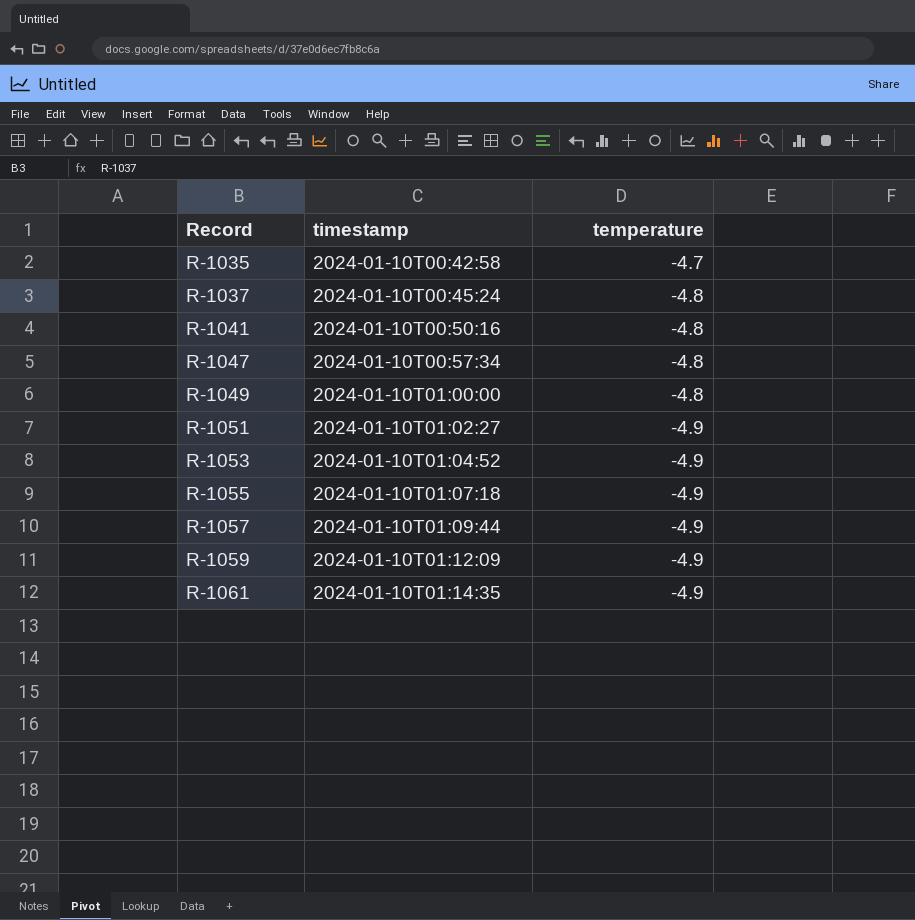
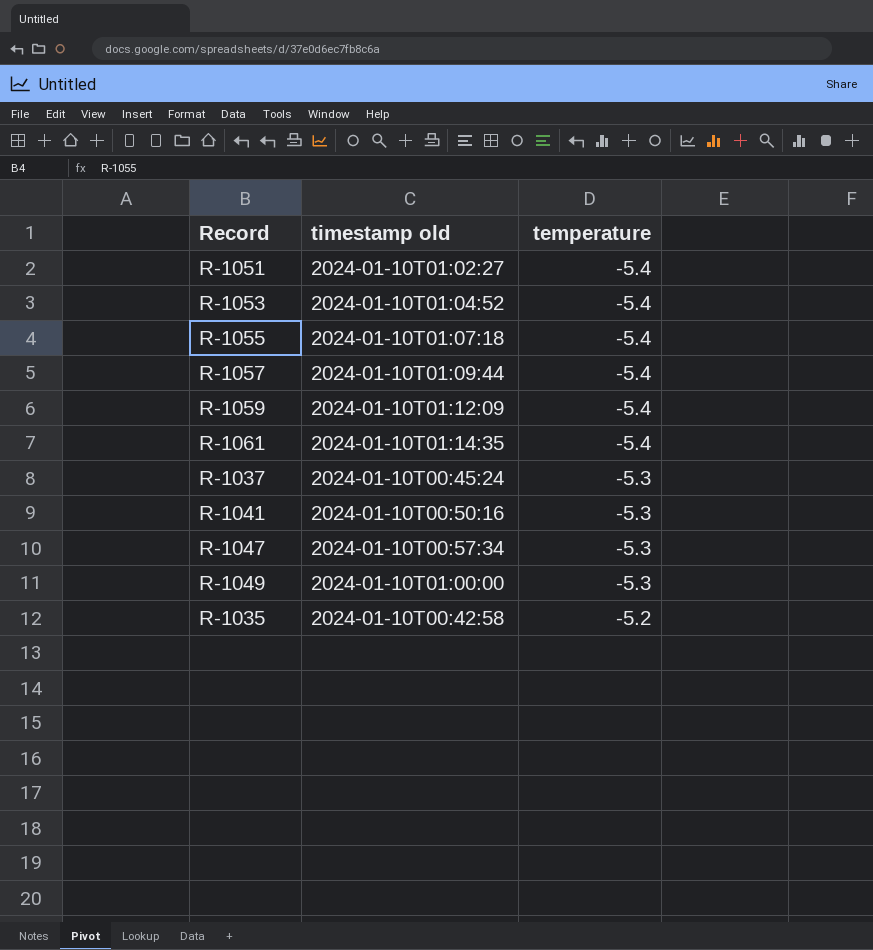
row order: Record ascending -> temperature ascending
column name: timestamp -> timestamp old
R-1051 | temperature: -4.9 -> -5.4
R-1053 | temperature: -4.9 -> -5.4
R-1055 | temperature: -4.9 -> -5.4
R-1057 | temperature: -4.9 -> -5.4
R-1059 | temperature: -4.9 -> -5.4
R-1061 | temperature: -4.9 -> -5.4
R-1037 | temperature: -4.8 -> -5.3
R-1041 | temperature: -4.8 -> -5.3
R-1047 | temperature: -4.8 -> -5.3
R-1049 | temperature: -4.8 -> -5.3
R-1035 | temperature: -4.7 -> -5.2

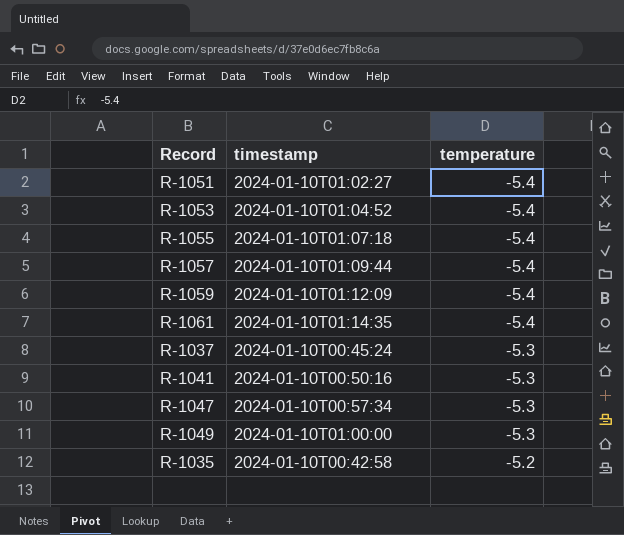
column name: timestamp old -> timestamp

